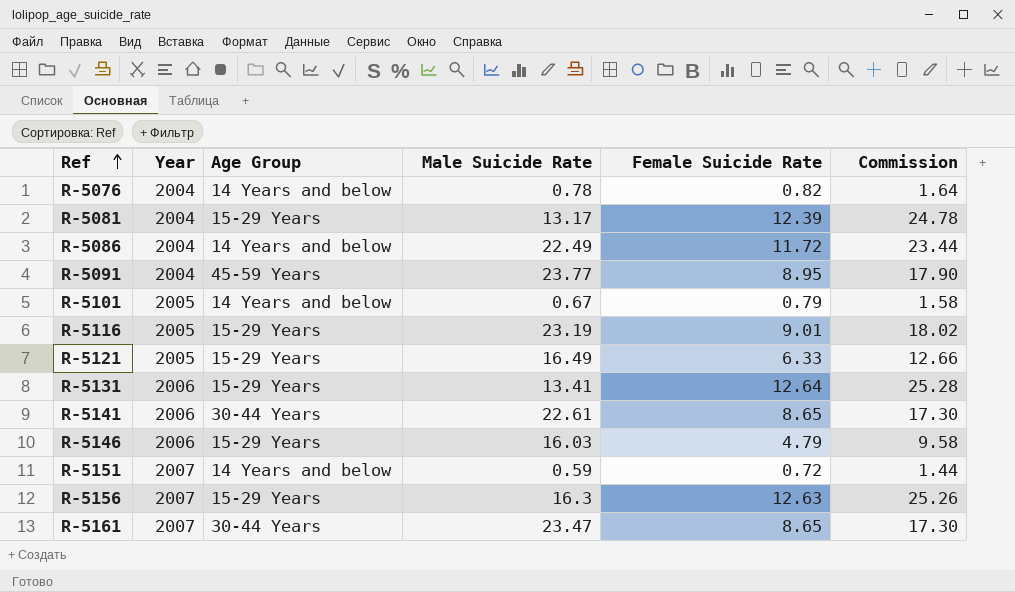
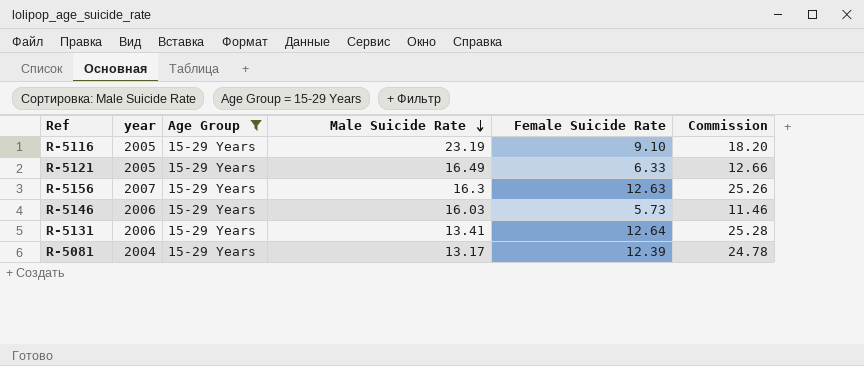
filter: none -> Age Group = 15-29 Years
row order: Ref ascending -> Male Suicide Rate descending
column name: Year -> year
R-5116 | Female Suicide Rate: 9.01 -> 9.10
R-5116 | Commission: 18.02 -> 18.20
R-5146 | Female Suicide Rate: 4.79 -> 5.73
R-5146 | Commission: 9.58 -> 11.46

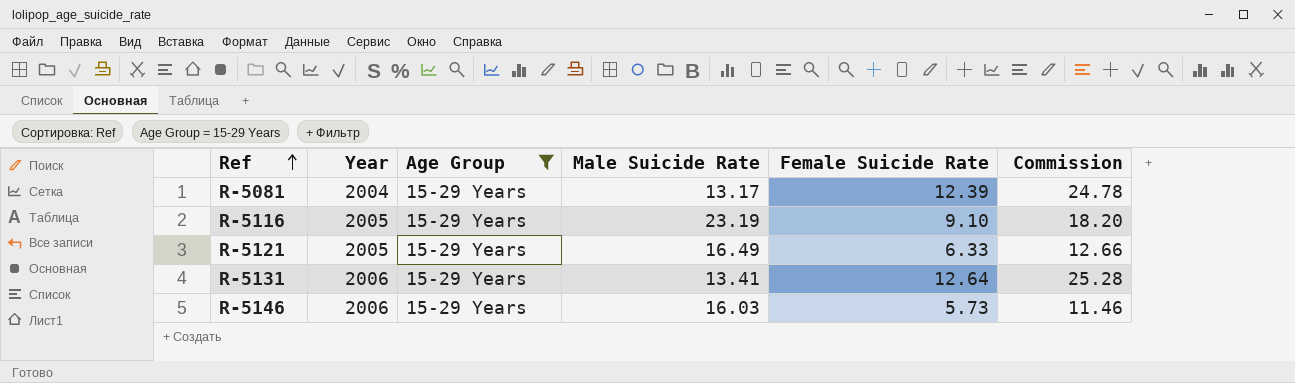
row order: Male Suicide Rate descending -> Ref ascending
column name: year -> Year
row R-5156: 2007 | 15-29 Years | 16.3 | 12.63 | 25.26 -> none

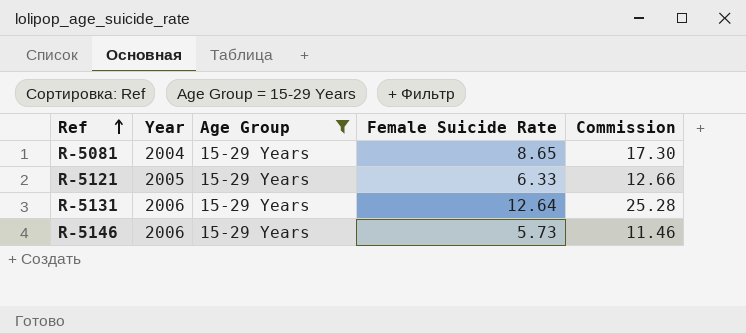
column Male Suicide Rate | position: 4 -> none
row R-5116: 2005 | 15-29 Years | 23.19 | 9.10 | 18.20 -> none
R-5081 | Female Suicide Rate: 12.39 -> 8.65
R-5081 | Commission: 24.78 -> 17.30

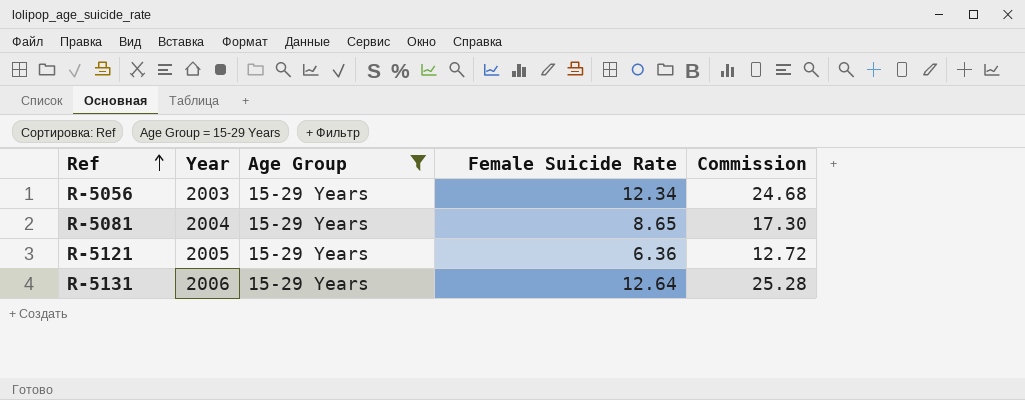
row R-5146: 2006 | 15-29 Years | 5.73 | 11.46 -> none
row R-5056: none -> 2003 | 15-29 Years | 12.34 | 24.68
R-5121 | Female Suicide Rate: 6.33 -> 6.36
R-5121 | Commission: 12.66 -> 12.72

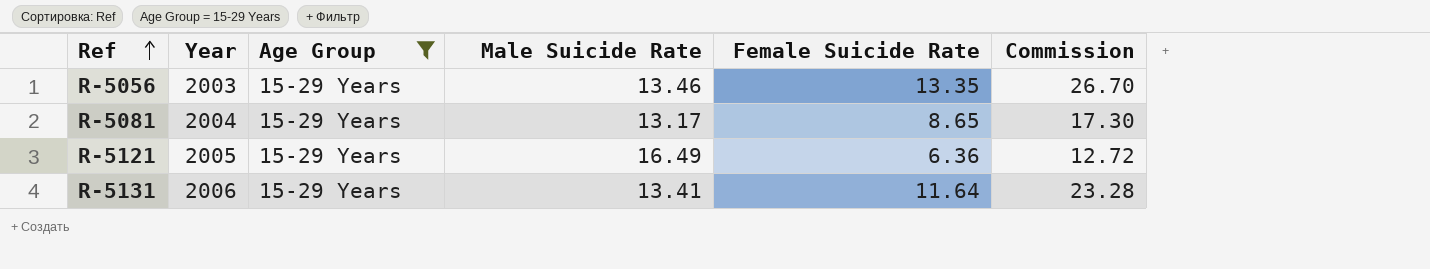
column Male Suicide Rate | position: none -> 4
R-5056 | Female Suicide Rate: 12.34 -> 13.35
R-5056 | Commission: 24.68 -> 26.70
R-5131 | Female Suicide Rate: 12.64 -> 11.64
R-5131 | Commission: 25.28 -> 23.28

